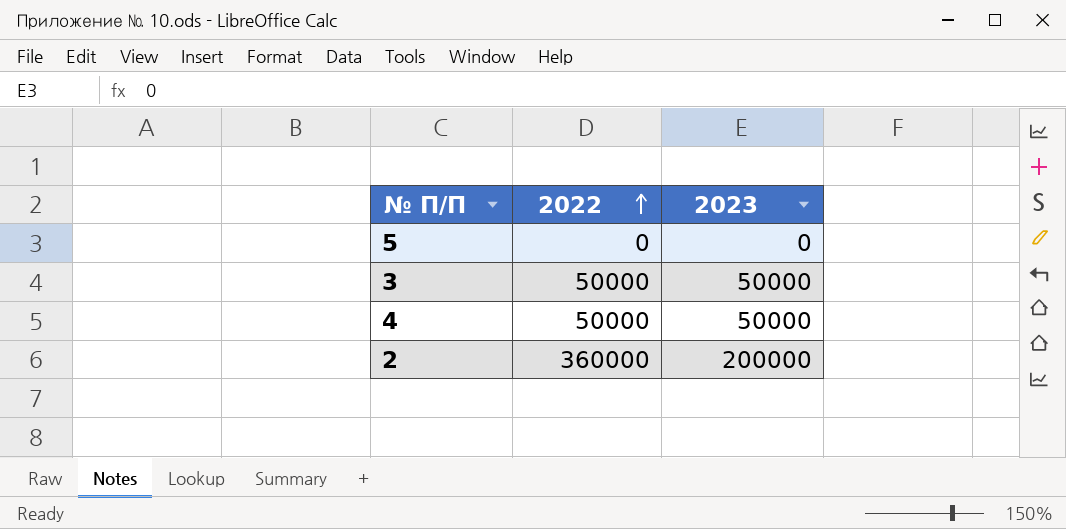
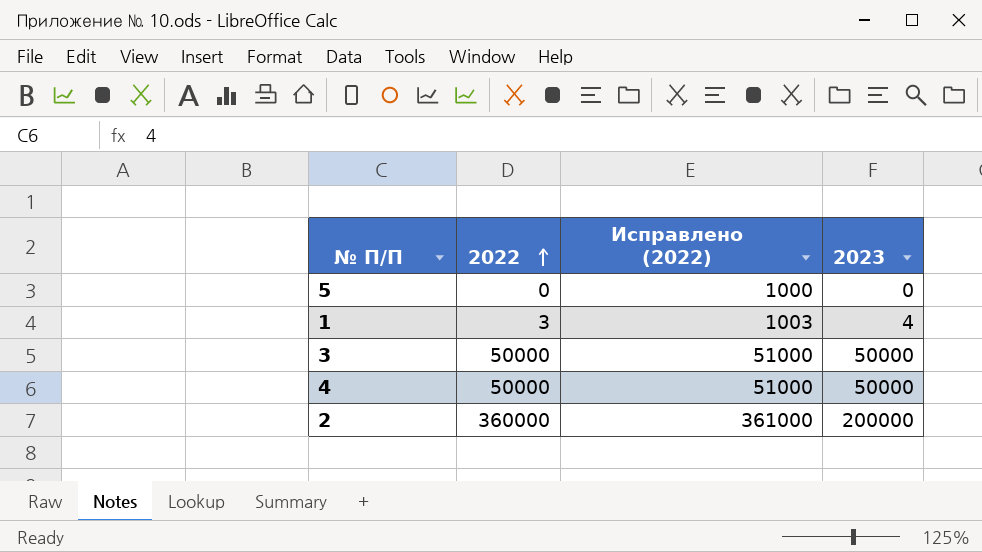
column Исправлено (2022) | formula: none -> [2022] + 1000
row 1: none -> 3 | 1003 | 4

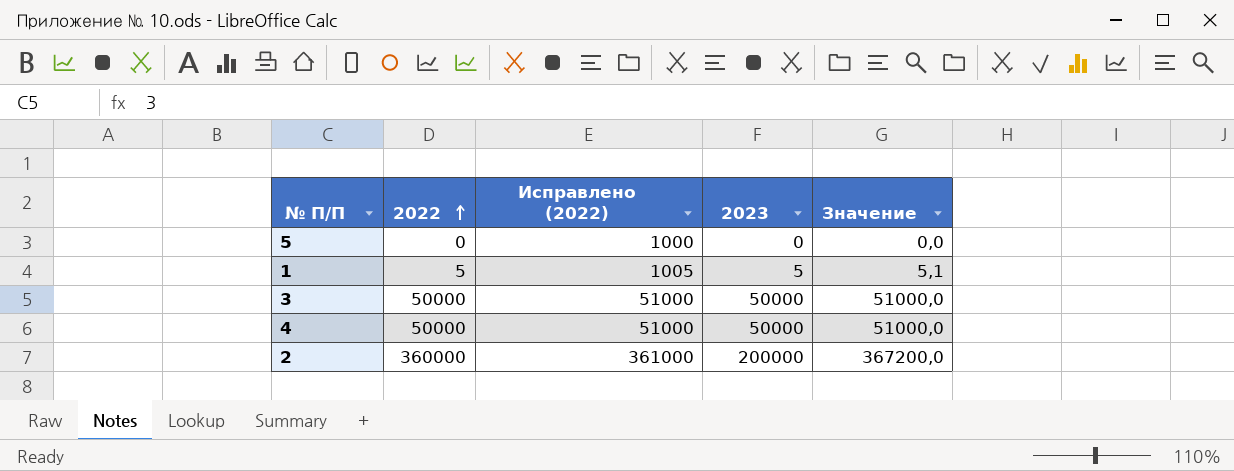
column Значение | formula: none -> [2022] * 1,02
1 | 2022: 3 -> 5
1 | Исправлено (2022): 1003 -> 1005
1 | 2023: 4 -> 5

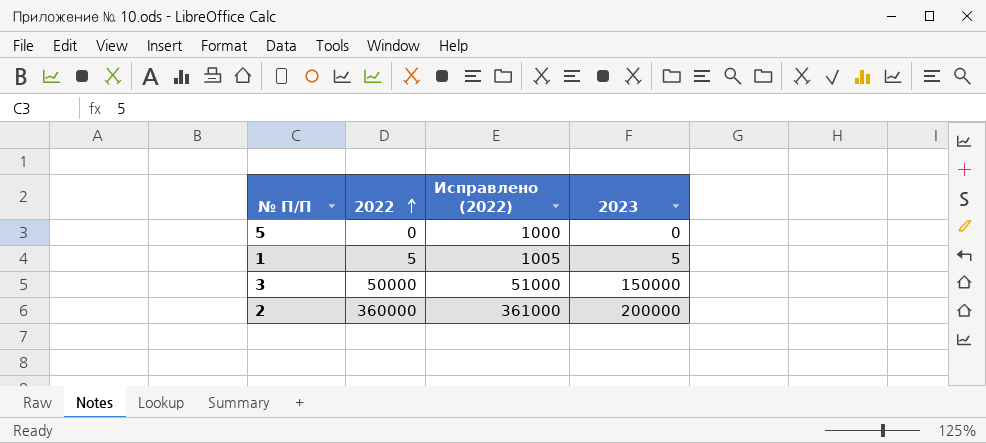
column Значение | formula: [2022] * 1,02 -> none
row 4: 50000 | 51000 | 50000 | 51000,0 -> none
3 | 2023: 50000 -> 150000

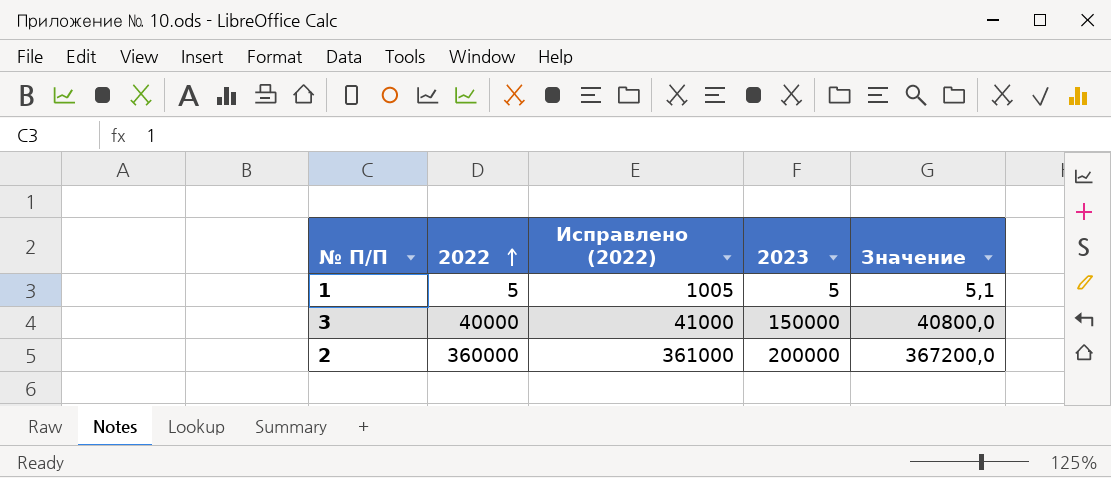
column Значение | formula: none -> [2022] * 1,02
row 5: 0 | 1000 | 0 -> none
3 | 2022: 50000 -> 40000
3 | Исправлено (2022): 51000 -> 41000

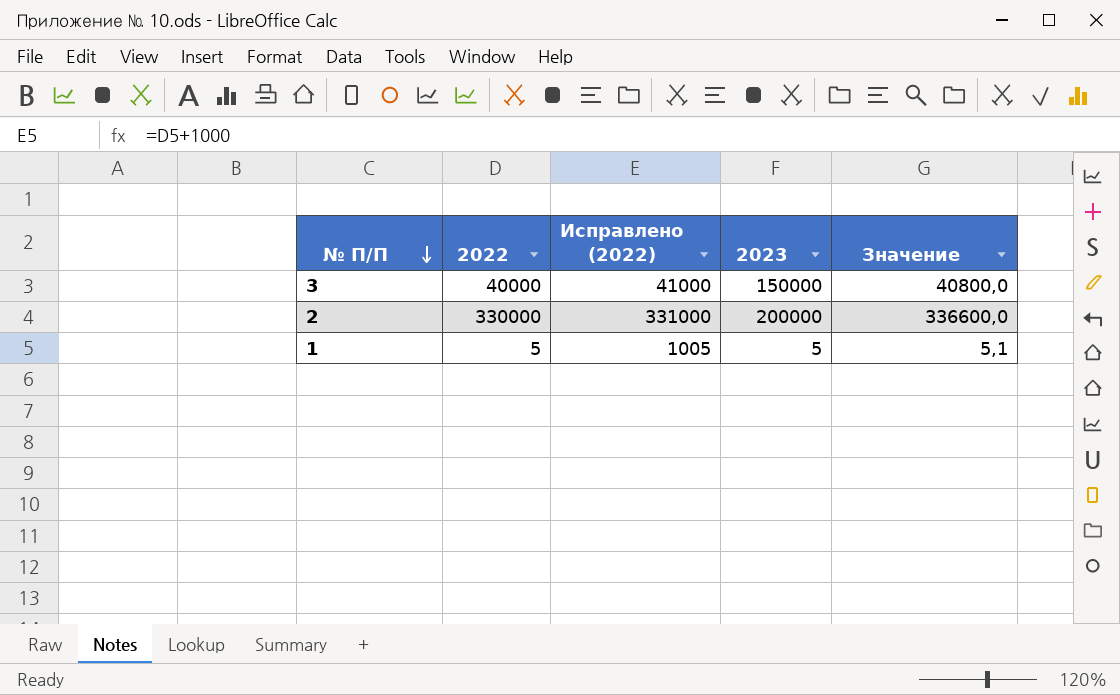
row order: 2022 ascending -> № П/П descending
2 | 2022: 360000 -> 330000
2 | Исправлено (2022): 361000 -> 331000
2 | Значение: 367200,0 -> 336600,0

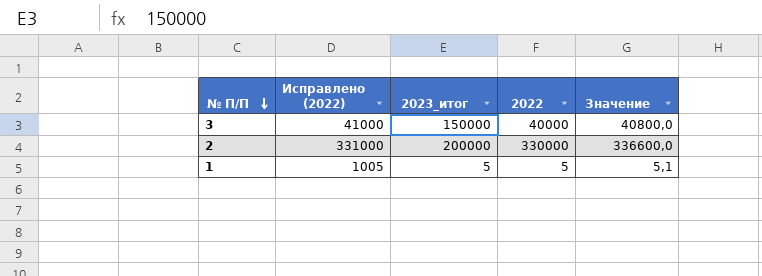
column name: 2023 -> 2023_итог
column 2022 | position: 2 -> 4

